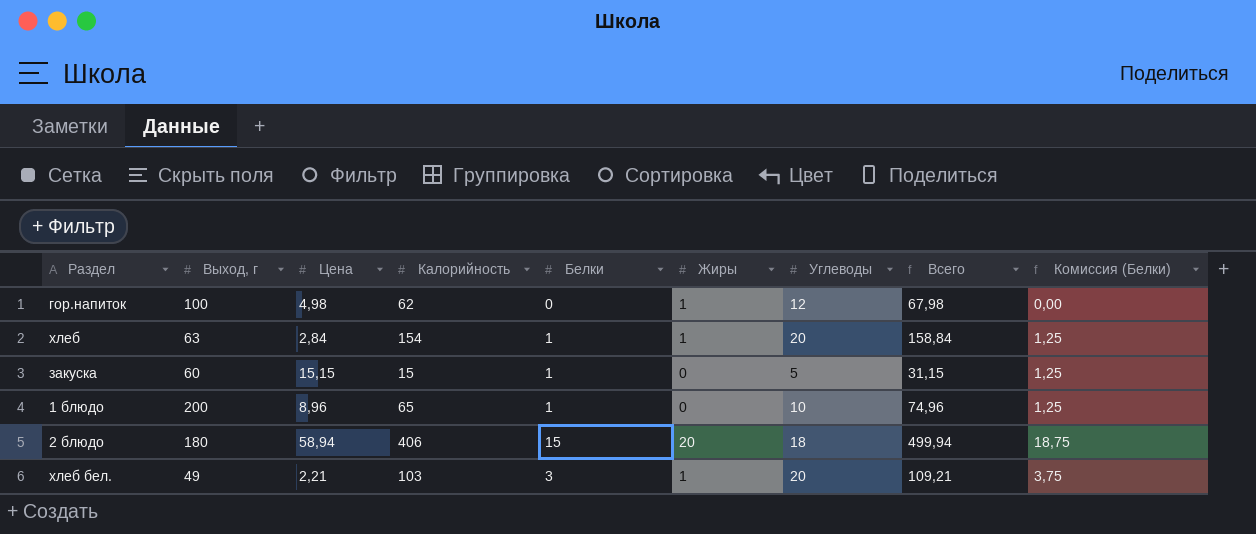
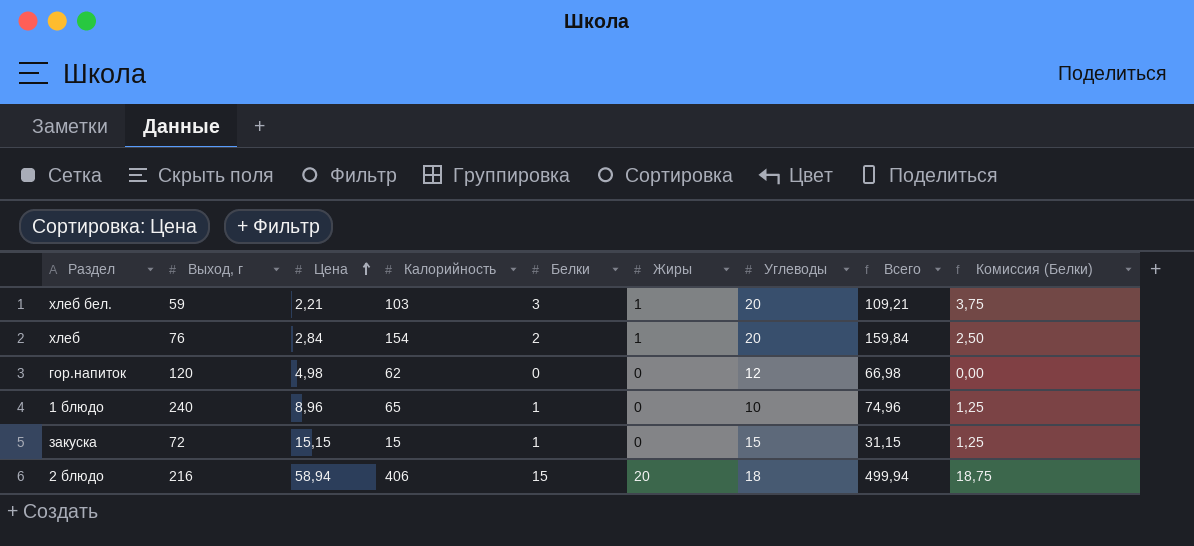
row order: none -> Цена ascending
хлеб бел. | Выход, г: 49 -> 59
хлеб | Выход, г: 63 -> 76
хлеб | Белки: 1 -> 2
хлеб | Всего: 158,84 -> 159,84
хлеб | Комиссия (Белки): 1,25 -> 2,50
гор.напиток | Выход, г: 100 -> 120
гор.напиток | Жиры: 1 -> 0
гор.напиток | Всего: 67,98 -> 66,98
1 блюдо | Выход, г: 200 -> 240
закуска | Выход, г: 60 -> 72
закуска | Углеводы: 5 -> 15
2 блюдо | Выход, г: 180 -> 216

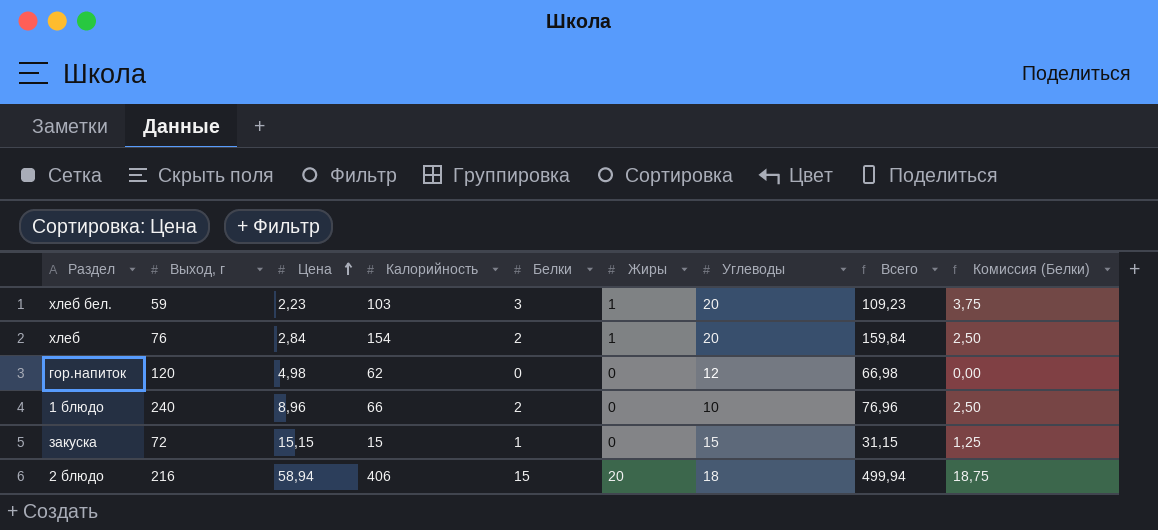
хлеб бел. | Цена: 2,21 -> 2,23
хлеб бел. | Всего: 109,21 -> 109,23
1 блюдо | Калорийность: 65 -> 66
1 блюдо | Белки: 1 -> 2
1 блюдо | Всего: 74,96 -> 76,96
1 блюдо | Комиссия (Белки): 1,25 -> 2,50

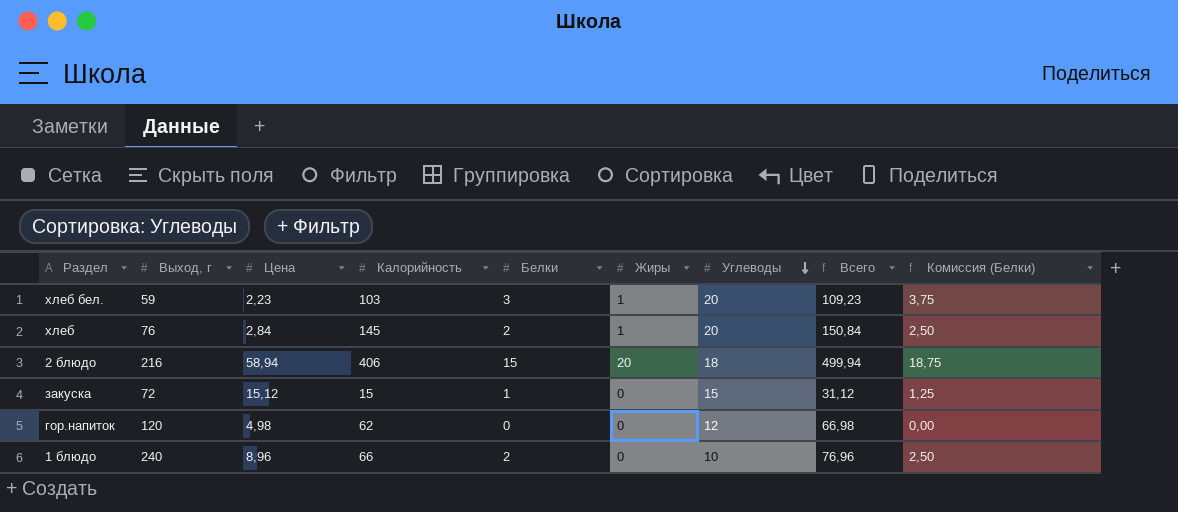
row order: Цена ascending -> Углеводы descending
хлеб | Калорийность: 154 -> 145
хлеб | Всего: 159,84 -> 150,84
закуска | Цена: 15,15 -> 15,12
закуска | Всего: 31,15 -> 31,12

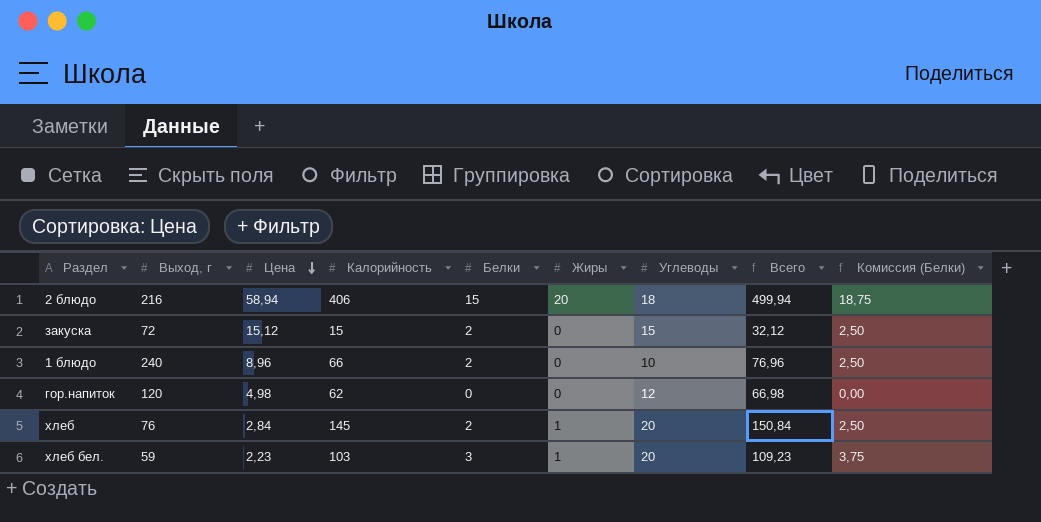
row order: Углеводы descending -> Цена descending
закуска | Белки: 1 -> 2
закуска | Всего: 31,12 -> 32,12
закуска | Комиссия (Белки): 1,25 -> 2,50

